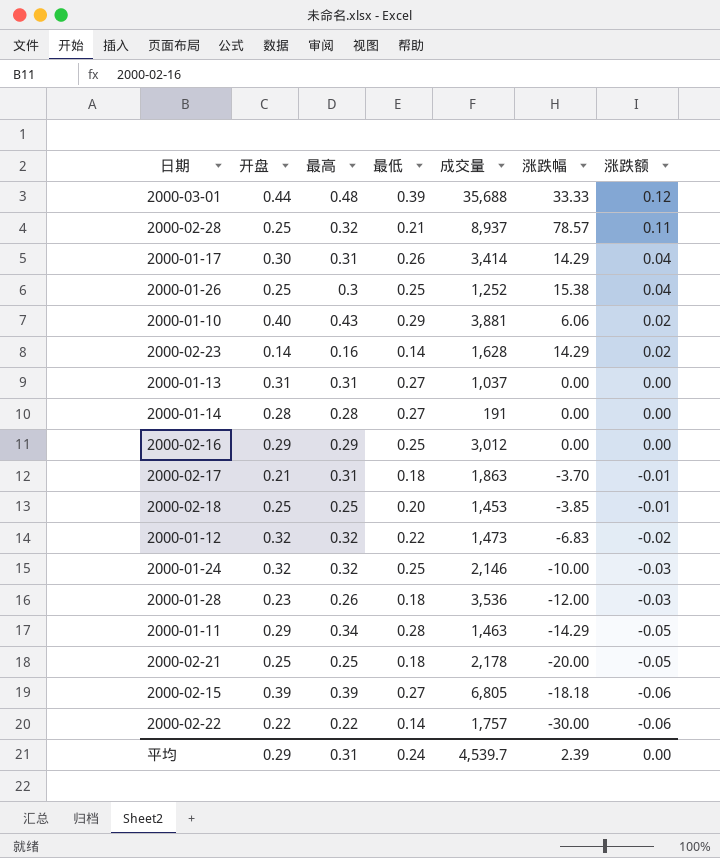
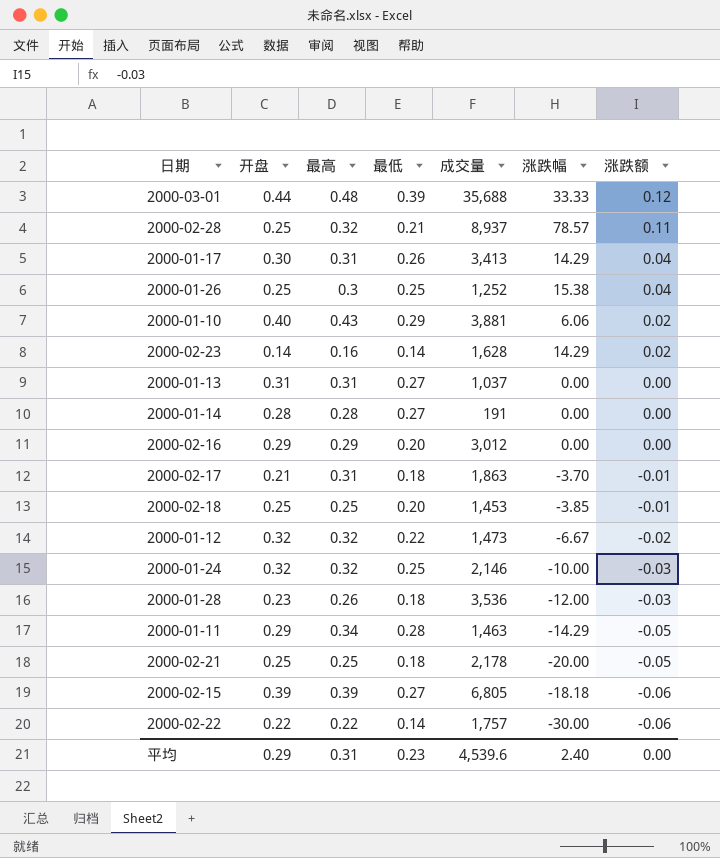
2000-01-17 | 成交量: 3,414 -> 3,413
2000-02-16 | 最低: 0.25 -> 0.20
2000-01-12 | 涨跌幅: -6.83 -> -6.67
平均 | 最低: 0.24 -> 0.23
平均 | 成交量: 4,539.7 -> 4,539.6
平均 | 涨跌幅: 2.39 -> 2.40

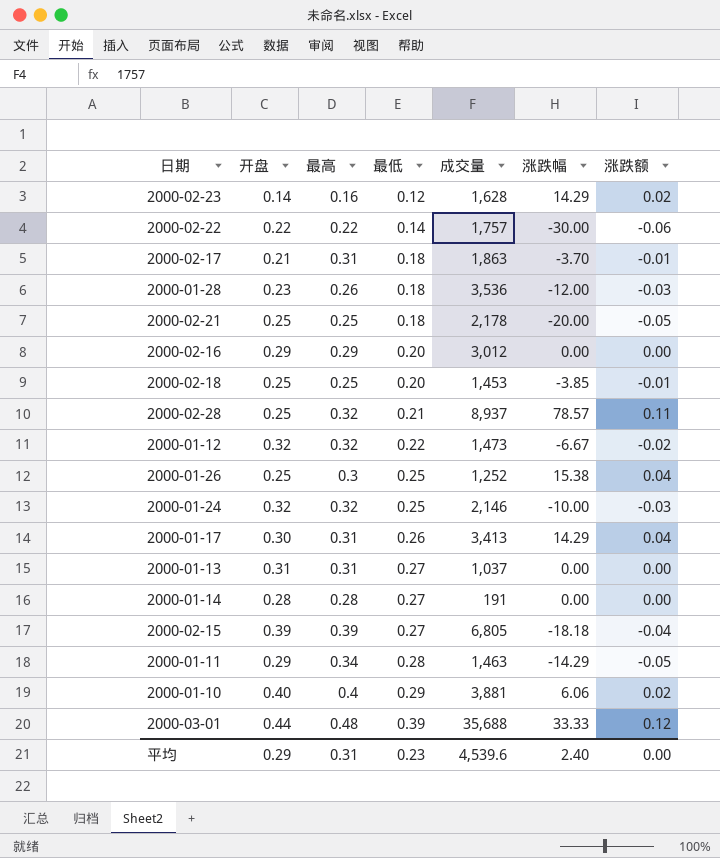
row order: 涨跌额 descending -> 最低 ascending
2000-02-23 | 最低: 0.14 -> 0.12
2000-02-15 | 涨跌额: -0.06 -> -0.04
2000-01-10 | 最高: 0.43 -> 0.4

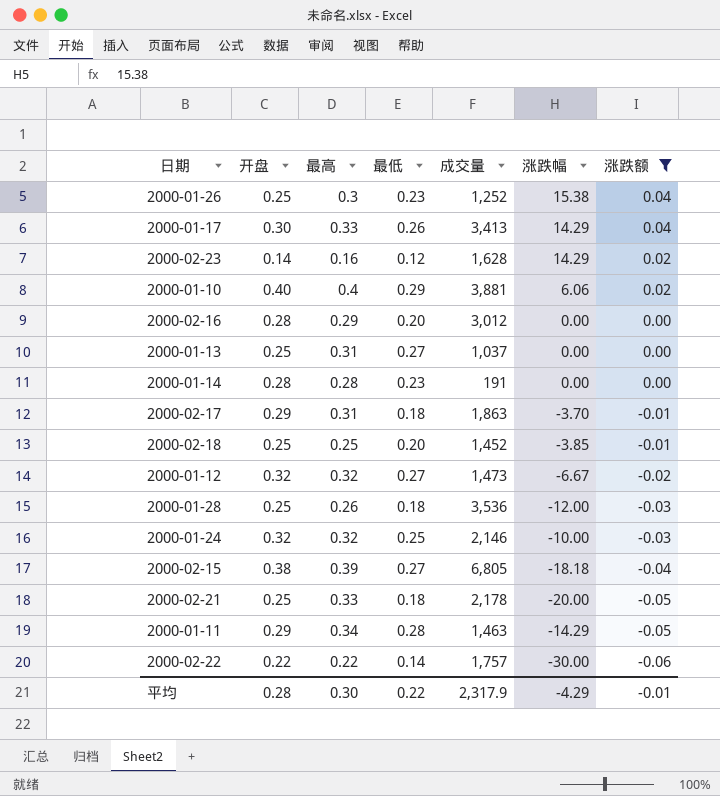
filter: none -> 涨跌额 <= 0.04
row order: 最低 ascending -> 涨跌额 descending
2000-01-26 | 最低: 0.25 -> 0.23
2000-01-17 | 最高: 0.31 -> 0.33
2000-02-16 | 开盘: 0.29 -> 0.28
2000-01-13 | 开盘: 0.31 -> 0.25
2000-01-14 | 最低: 0.27 -> 0.23
2000-02-17 | 开盘: 0.21 -> 0.29
2000-02-18 | 成交量: 1,453 -> 1,452
2000-01-12 | 最低: 0.22 -> 0.27
2000-01-28 | 开盘: 0.23 -> 0.25
2000-02-15 | 开盘: 0.39 -> 0.38
2000-02-21 | 最高: 0.25 -> 0.33
平均 | 开盘: 0.29 -> 0.28
平均 | 最高: 0.31 -> 0.30
平均 | 最低: 0.23 -> 0.22
平均 | 成交量: 4,539.6 -> 2,317.9
平均 | 涨跌幅: 2.40 -> -4.29
平均 | 涨跌额: 0.00 -> -0.01

